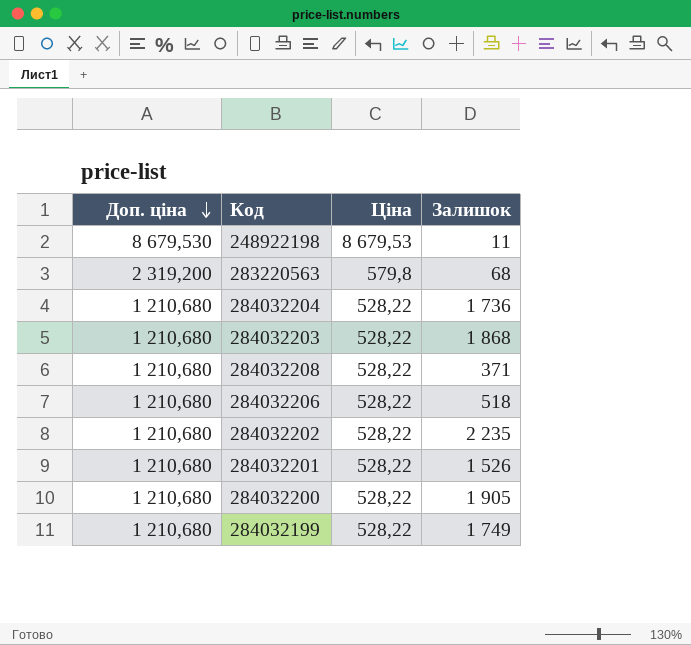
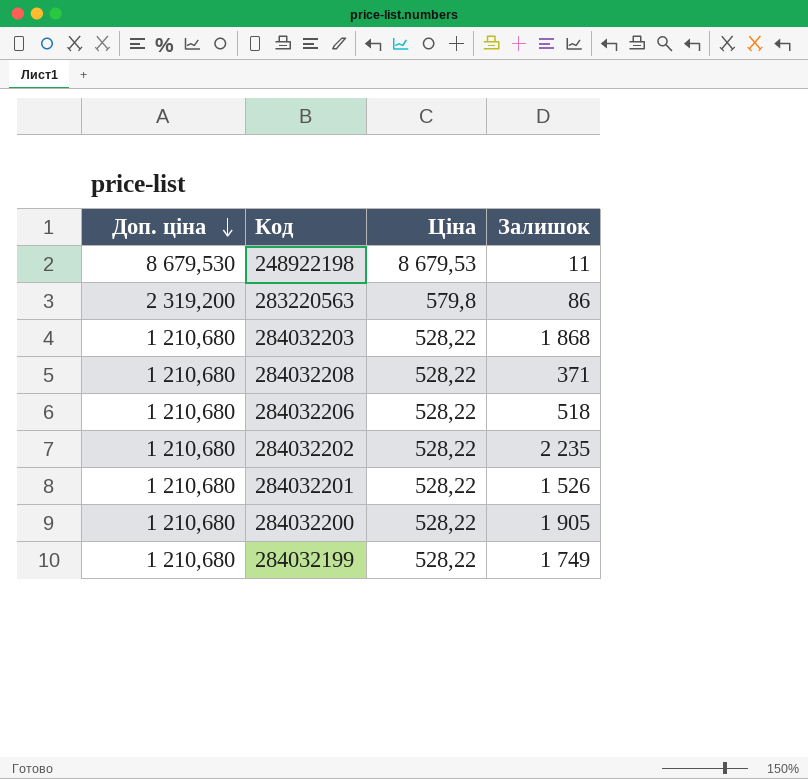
row 284032204: 1 210,680 | 528,22 | 1 736 -> none
283220563 | Залишок: 68 -> 86

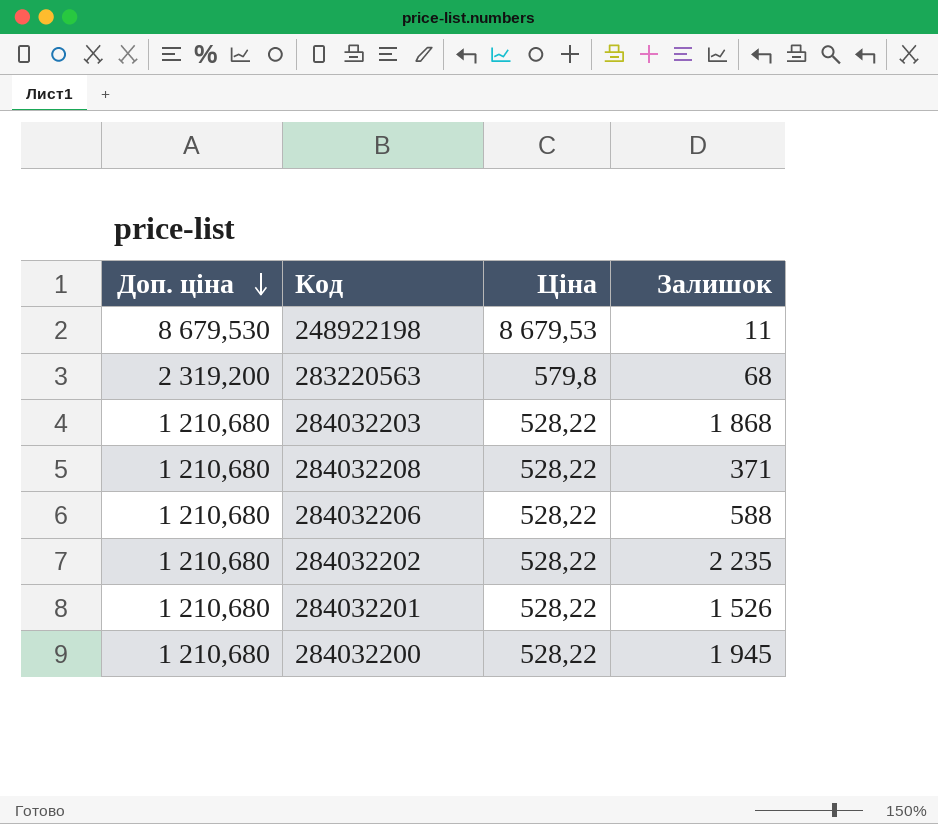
row 284032199: 1 210,680 | 528,22 | 1 749 -> none
283220563 | Залишок: 86 -> 68
284032206 | Залишок: 518 -> 588
284032200 | Залишок: 1 905 -> 1 945

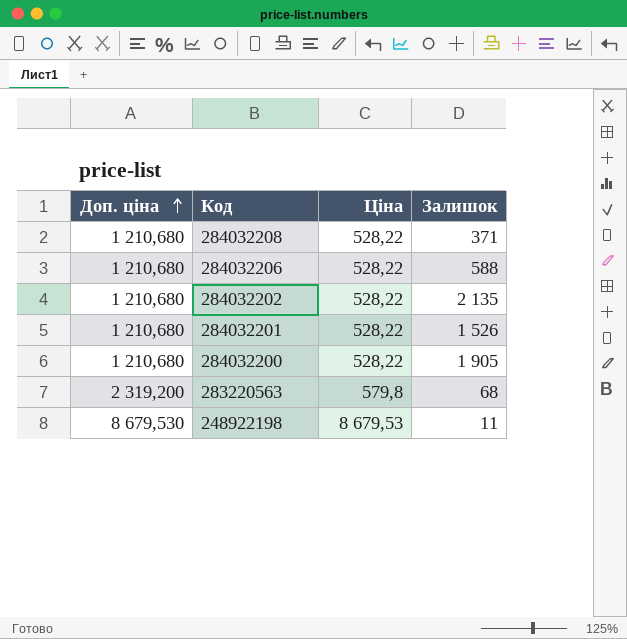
row order: Доп. ціна descending -> Доп. ціна ascending
row 284032203: 1 210,680 | 528,22 | 1 868 -> none
284032202 | Залишок: 2 235 -> 2 135
284032200 | Залишок: 1 945 -> 1 905

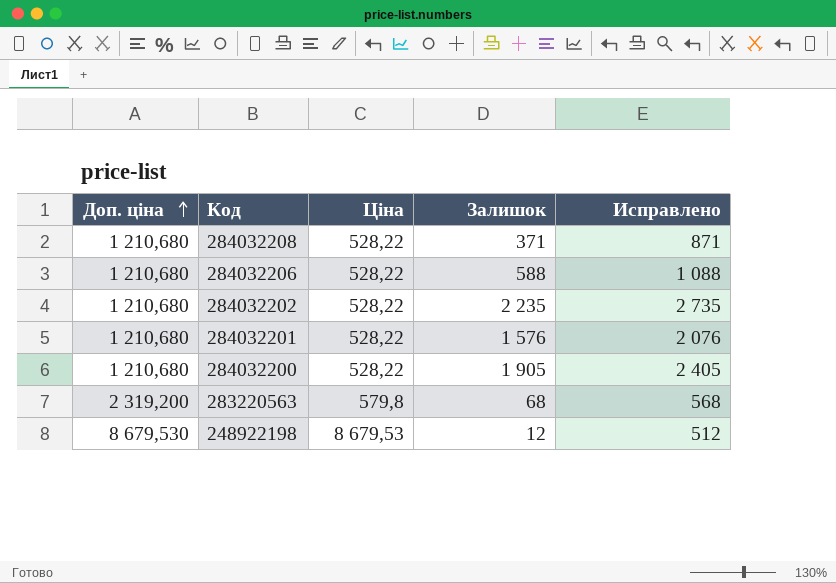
column Исправлено | formula: none -> [Залишок] + 500
284032202 | Залишок: 2 135 -> 2 235
284032201 | Залишок: 1 526 -> 1 576
248922198 | Залишок: 11 -> 12

